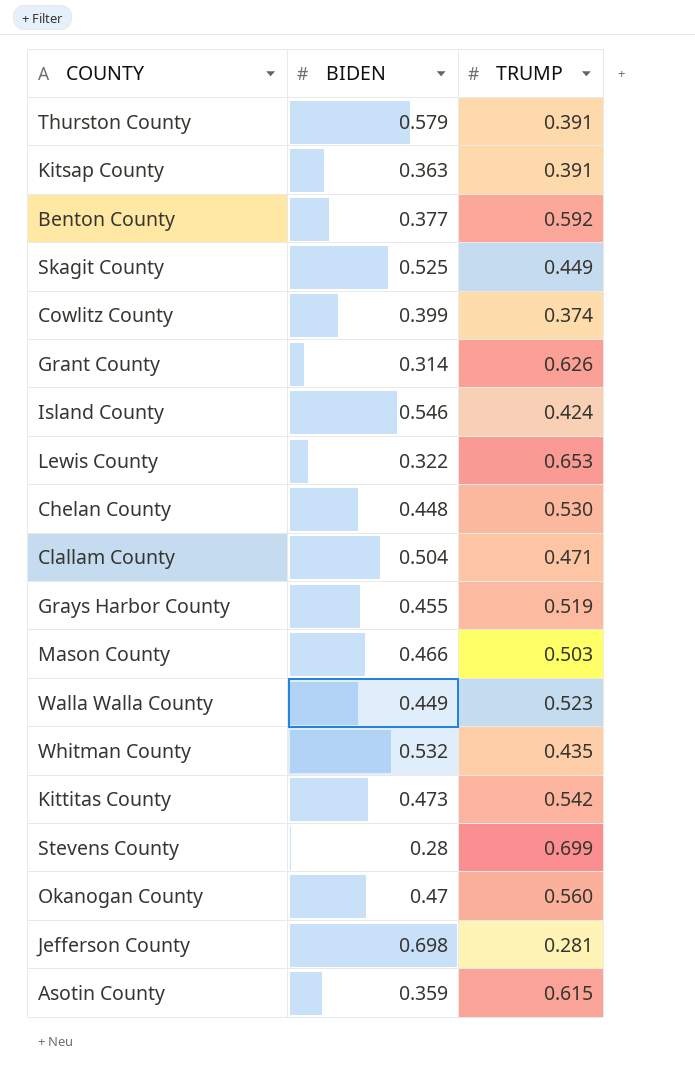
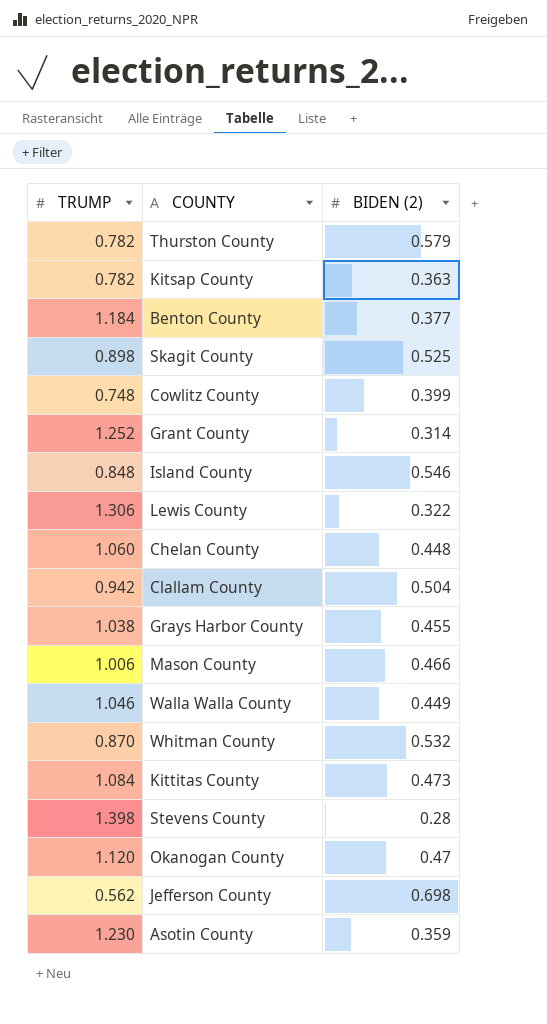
column TRUMP | position: 3 -> 1
column name: BIDEN -> BIDEN (2)
Thurston County | TRUMP: 0.391 -> 0.782
Kitsap County | TRUMP: 0.391 -> 0.782
Benton County | TRUMP: 0.592 -> 1.184
Skagit County | TRUMP: 0.449 -> 0.898
Cowlitz County | TRUMP: 0.374 -> 0.748
Grant County | TRUMP: 0.626 -> 1.252
Island County | TRUMP: 0.424 -> 0.848
Lewis County | TRUMP: 0.653 -> 1.306
Chelan County | TRUMP: 0.530 -> 1.060
Clallam County | TRUMP: 0.471 -> 0.942
Grays Harbor County | TRUMP: 0.519 -> 1.038
Mason County | TRUMP: 0.503 -> 1.006
Walla Walla County | TRUMP: 0.523 -> 1.046
Whitman County | TRUMP: 0.435 -> 0.870
Kittitas County | TRUMP: 0.542 -> 1.084
Stevens County | TRUMP: 0.699 -> 1.398
Okanogan County | TRUMP: 0.560 -> 1.120
Jefferson County | TRUMP: 0.281 -> 0.562
Asotin County | TRUMP: 0.615 -> 1.230

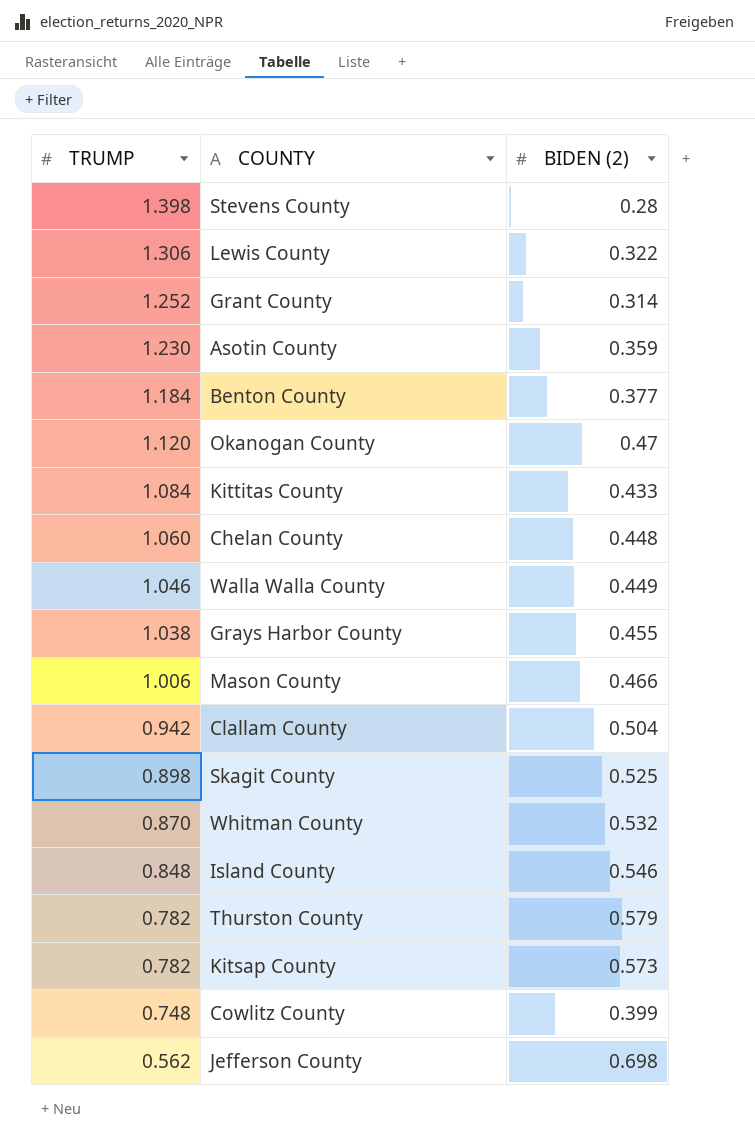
row order: none -> TRUMP descending
Kittitas County | BIDEN (2): 0.473 -> 0.433
Kitsap County | BIDEN (2): 0.363 -> 0.573

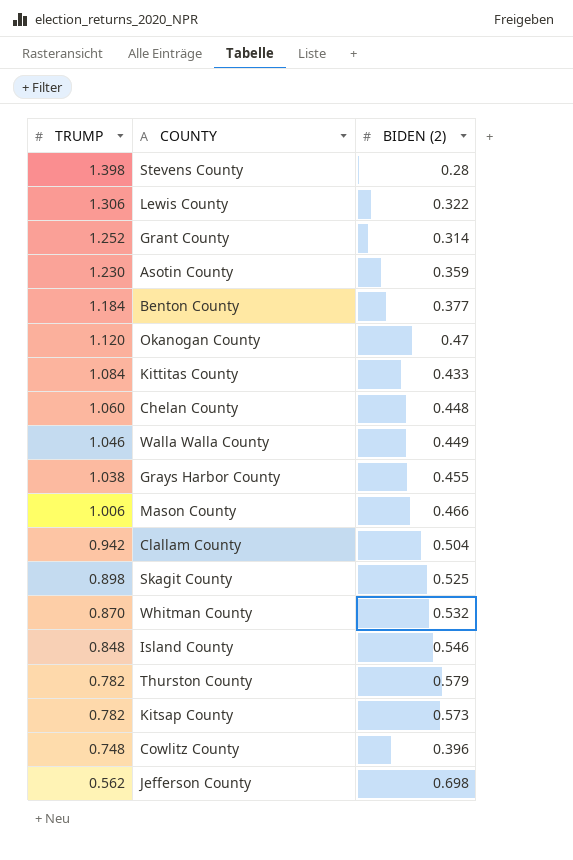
Cowlitz County | BIDEN (2): 0.399 -> 0.396

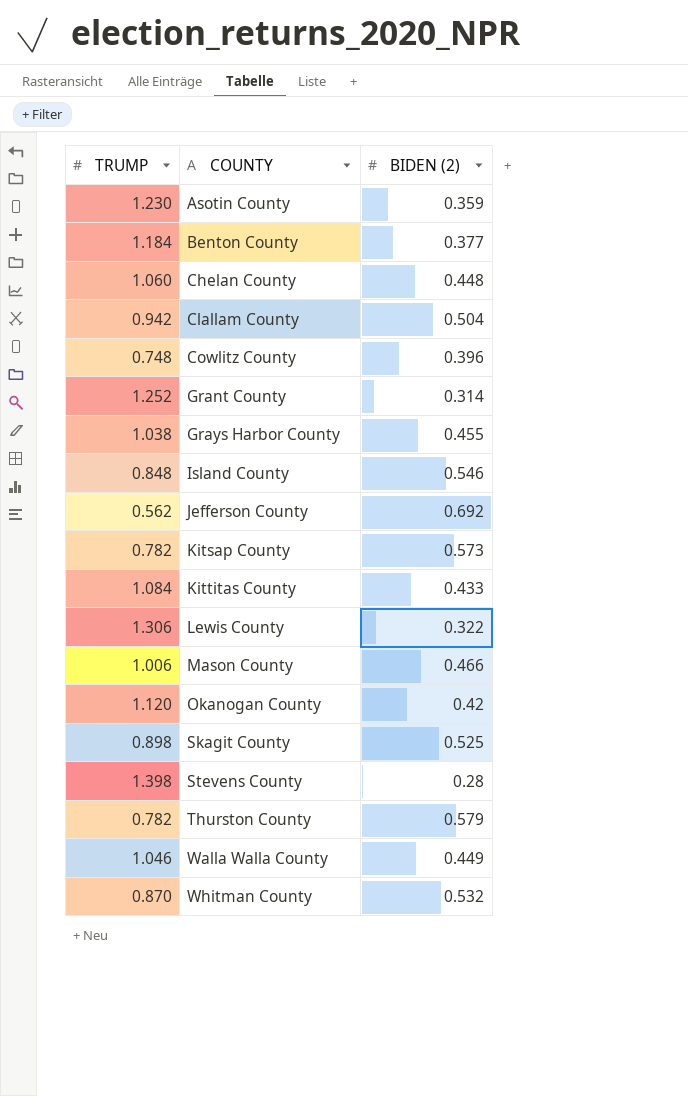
row order: TRUMP descending -> COUNTY ascending
Jefferson County | BIDEN (2): 0.698 -> 0.692
Okanogan County | BIDEN (2): 0.47 -> 0.42

